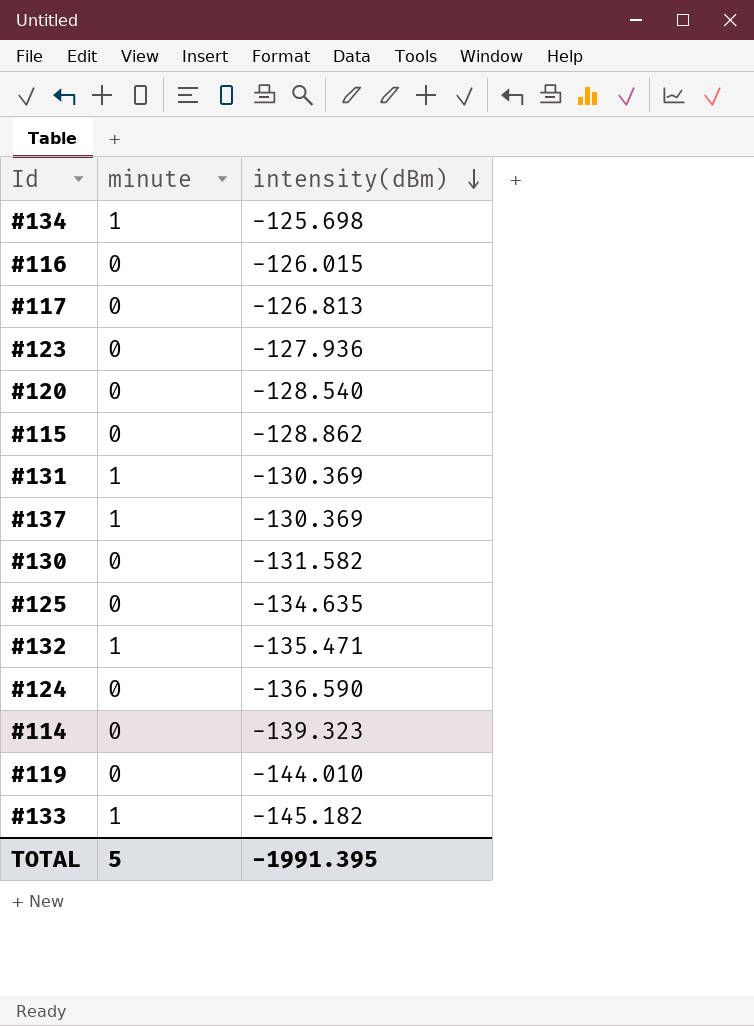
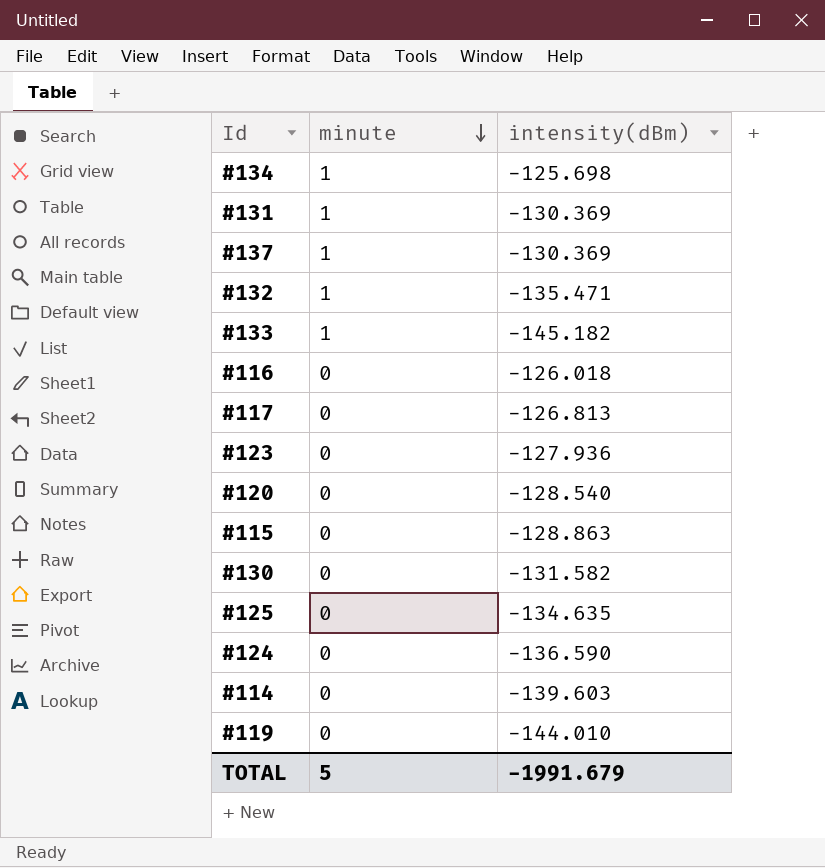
row order: intensity(dBm) descending -> minute descending
#116 | intensity(dBm): -126.015 -> -126.018
#115 | intensity(dBm): -128.862 -> -128.863
#114 | intensity(dBm): -139.323 -> -139.603
TOTAL | intensity(dBm): -1991.395 -> -1991.679

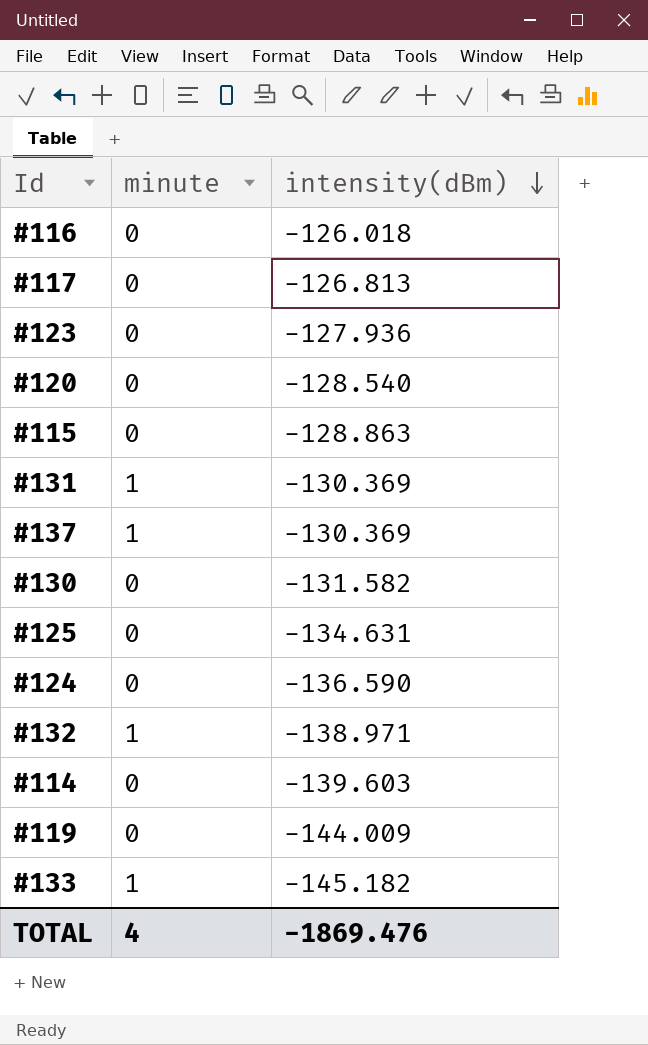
row order: minute descending -> intensity(dBm) descending
row #134: 1 | -125.698 -> none
#125 | intensity(dBm): -134.635 -> -134.631
#132 | intensity(dBm): -135.471 -> -138.971
#119 | intensity(dBm): -144.010 -> -144.009
TOTAL | minute: 5 -> 4
TOTAL | intensity(dBm): -1991.679 -> -1869.476

